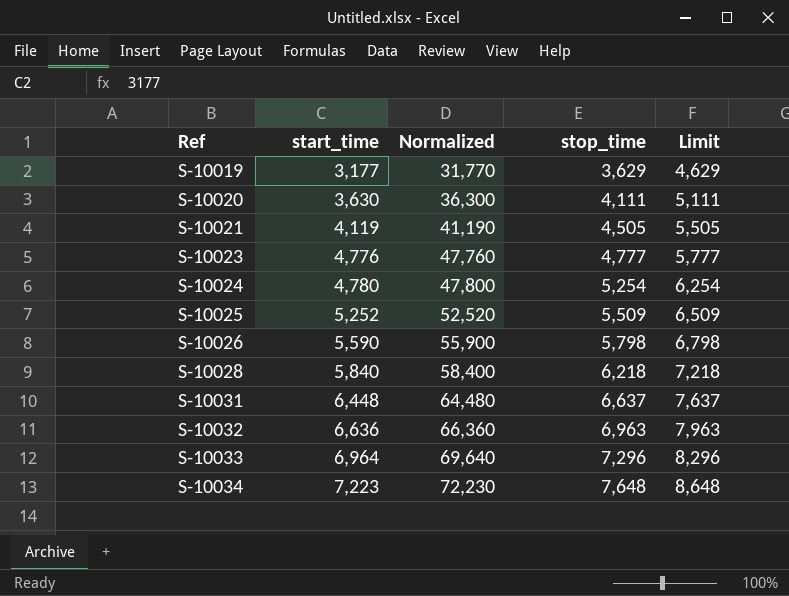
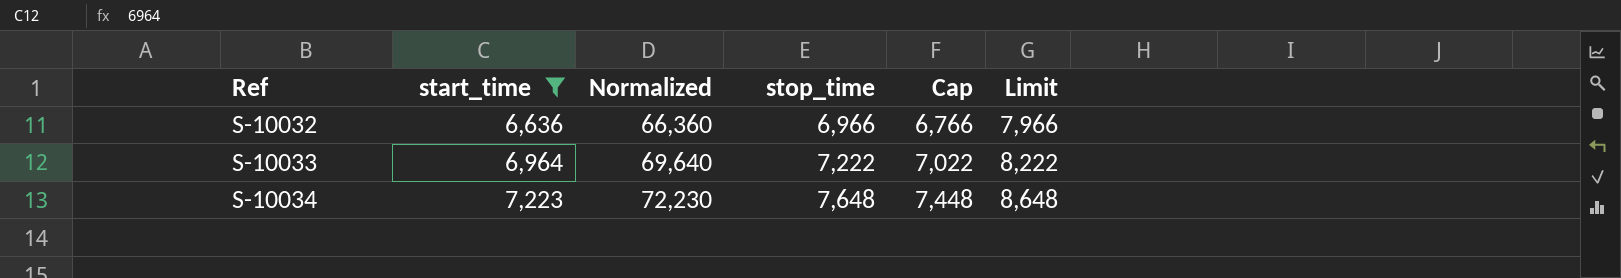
filter: none -> start_time >= 6,636
column Cap | formula: none -> [stop_time] - 200
S-10032 | stop_time: 6,963 -> 6,966
S-10032 | Limit: 7,963 -> 7,966
S-10033 | stop_time: 7,296 -> 7,222
S-10033 | Limit: 8,296 -> 8,222

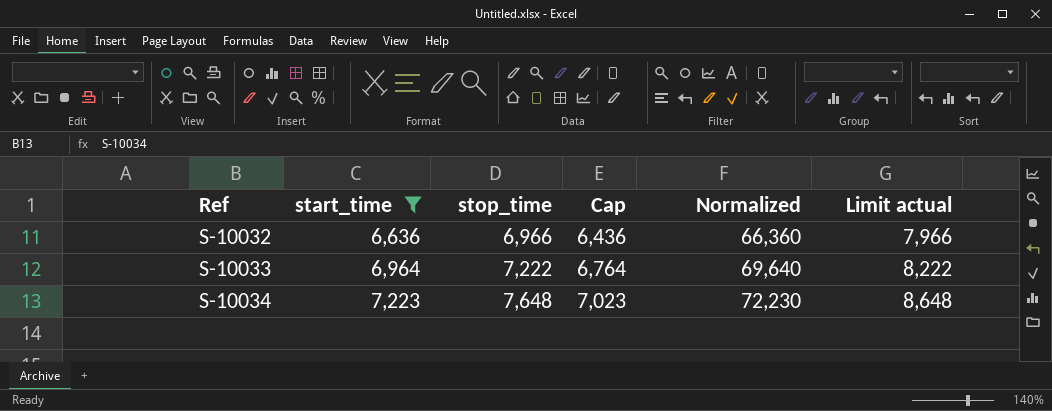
column Cap | formula: [stop_time] - 200 -> [start_time] - 200
column Normalized | position: 3 -> 5
column name: Limit -> Limit actual

